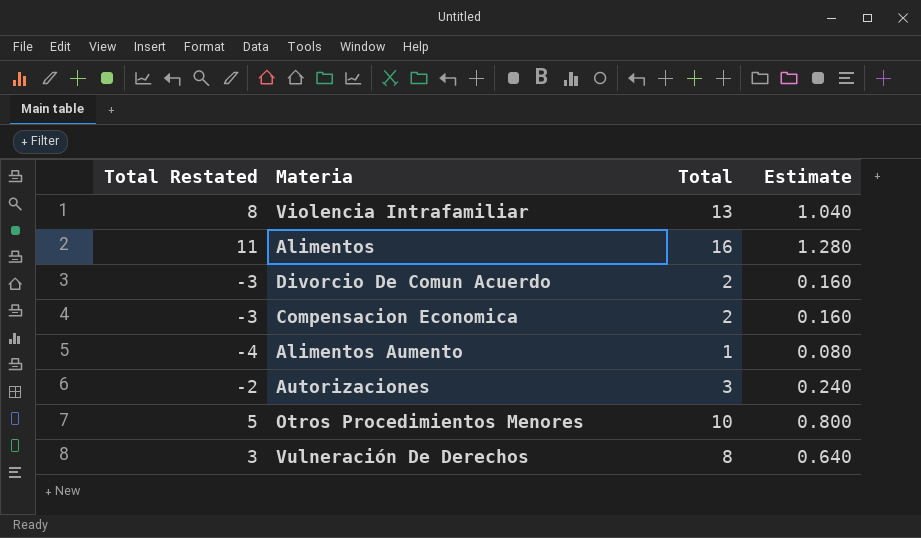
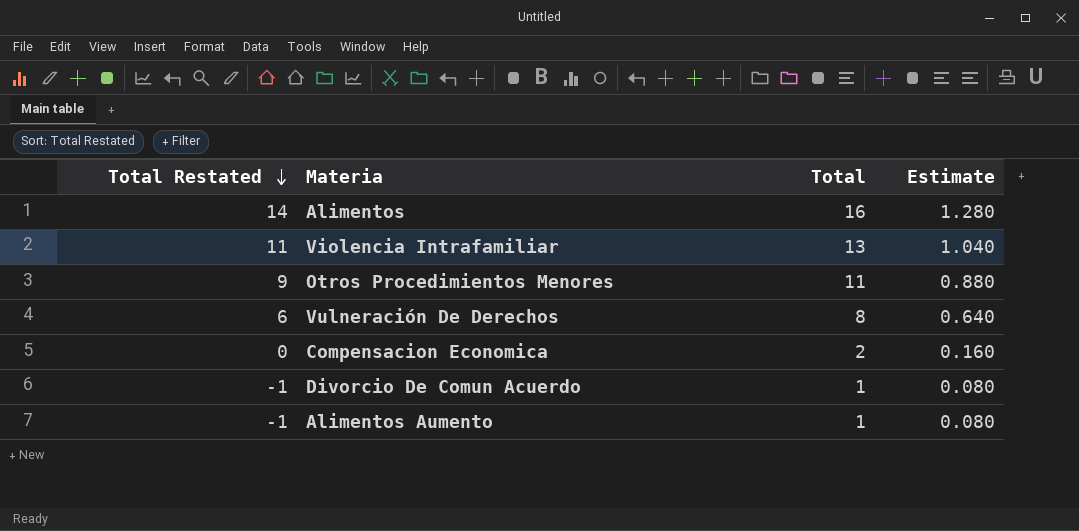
row order: none -> Total Restated descending
column Total Restated | formula: [Total] - 5 -> [Total] - 2
row Autorizaciones: -2 | 3 | 0.240 -> none
Otros Procedimientos Menores | Total: 10 -> 11
Otros Procedimientos Menores | Estimate: 0.800 -> 0.880
Divorcio De Comun Acuerdo | Total: 2 -> 1
Divorcio De Comun Acuerdo | Estimate: 0.160 -> 0.080

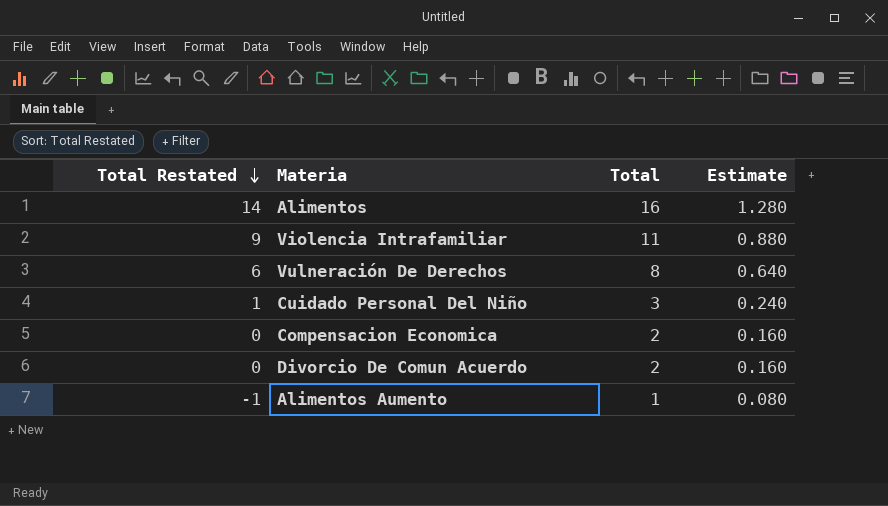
row Otros Procedimientos Menores: 9 | 11 | 0.880 -> none
Violencia Intrafamiliar | Total Restated: 11 -> 9
Violencia Intrafamiliar | Total: 13 -> 11
Violencia Intrafamiliar | Estimate: 1.040 -> 0.880
row Cuidado Personal Del Niño: none -> 1 | 3 | 0.240
Divorcio De Comun Acuerdo | Total Restated: -1 -> 0
Divorcio De Comun Acuerdo | Total: 1 -> 2
Divorcio De Comun Acuerdo | Estimate: 0.080 -> 0.160

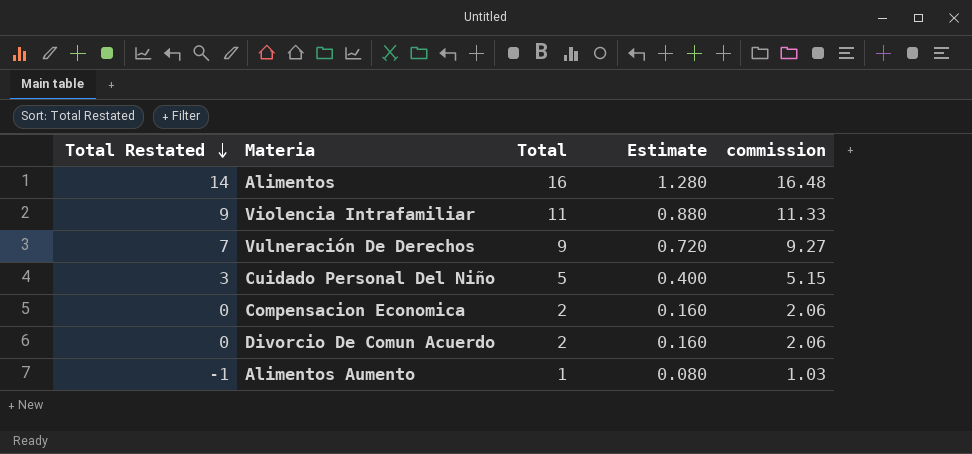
column commission | formula: none -> [Total] * 1.03
Vulneración De Derechos | Total Restated: 6 -> 7
Vulneración De Derechos | Total: 8 -> 9
Vulneración De Derechos | Estimate: 0.640 -> 0.720
Cuidado Personal Del Niño | Total Restated: 1 -> 3
Cuidado Personal Del Niño | Total: 3 -> 5
Cuidado Personal Del Niño | Estimate: 0.240 -> 0.400

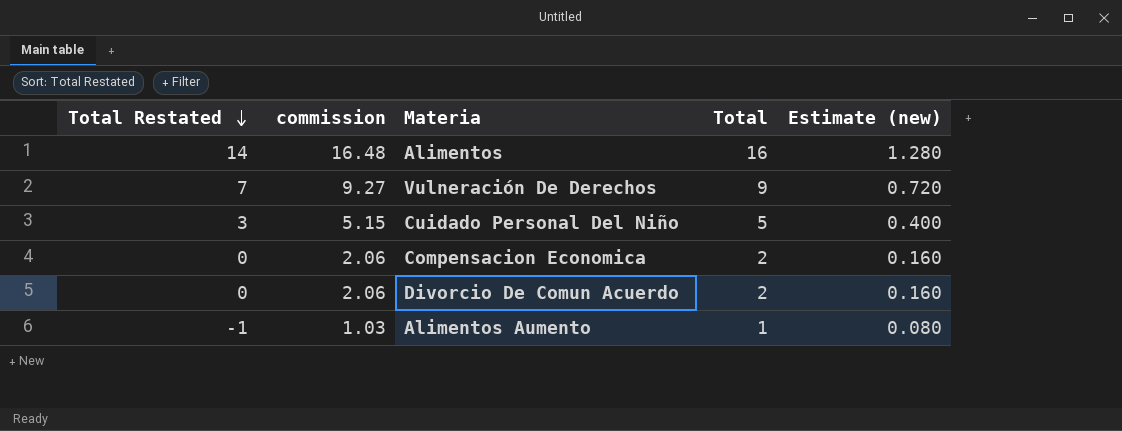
column commission | position: 5 -> 2
column name: Estimate -> Estimate (new)
row Violencia Intrafamiliar: 9 | 11 | 0.880 | 11.33 -> none

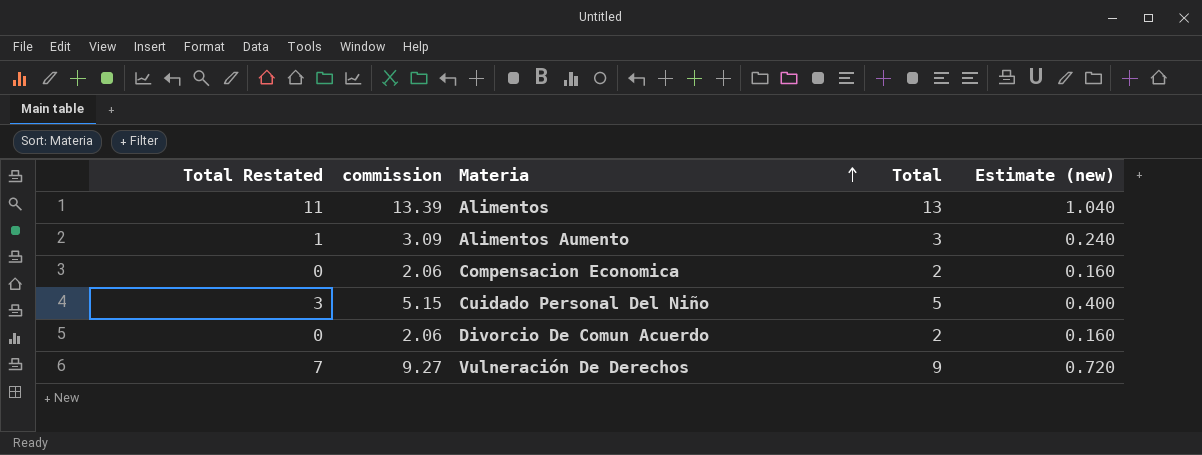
row order: Total Restated descending -> Materia ascending
Alimentos | Total Restated: 14 -> 11
Alimentos | commission: 16.48 -> 13.39
Alimentos | Total: 16 -> 13
Alimentos | Estimate (new): 1.280 -> 1.040
Alimentos Aumento | Total Restated: -1 -> 1
Alimentos Aumento | commission: 1.03 -> 3.09
Alimentos Aumento | Total: 1 -> 3
Alimentos Aumento | Estimate (new): 0.080 -> 0.240

